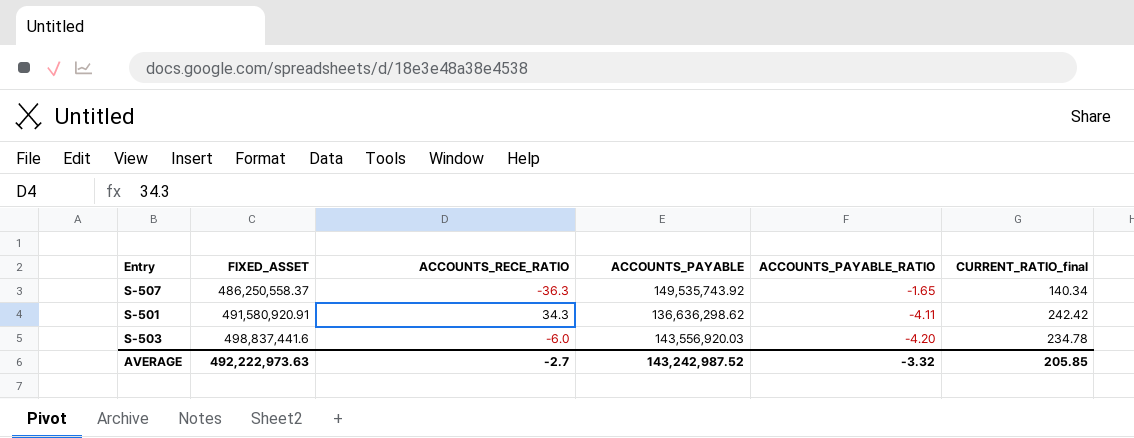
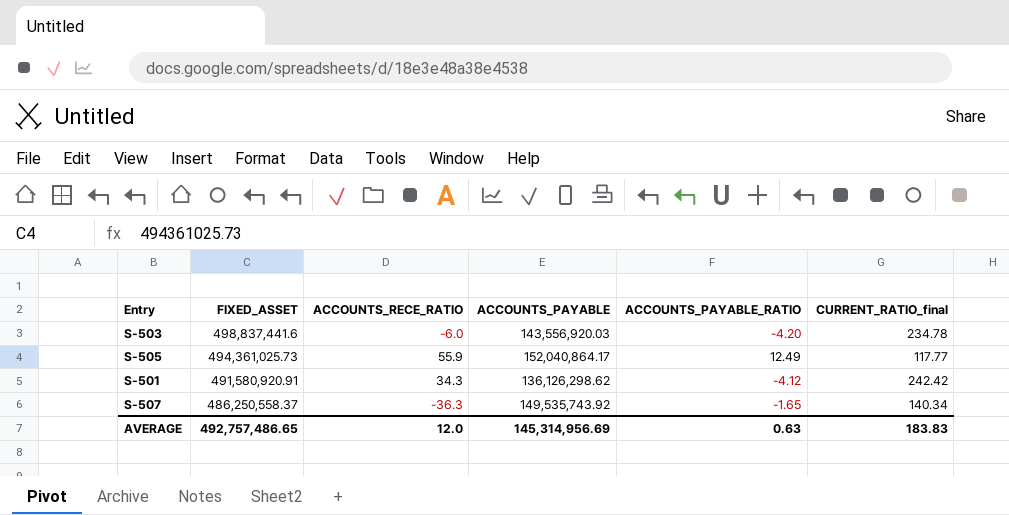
row order: FIXED_ASSET ascending -> FIXED_ASSET descending
row S-505: none -> 494,361,025.73 | 55.9 | 152,040,864.17 | 12.49 | 117.77
S-501 | ACCOUNTS_PAYABLE: 136,636,298.62 -> 136,126,298.62
S-501 | ACCOUNTS_PAYABLE_RATIO: -4.11 -> -4.12
AVERAGE | FIXED_ASSET: 492,222,973.63 -> 492,757,486.65
AVERAGE | ACCOUNTS_RECE_RATIO: -2.7 -> 12.0
AVERAGE | ACCOUNTS_PAYABLE: 143,242,987.52 -> 145,314,956.69
AVERAGE | ACCOUNTS_PAYABLE_RATIO: -3.32 -> 0.63
AVERAGE | CURRENT_RATIO_final: 205.85 -> 183.83

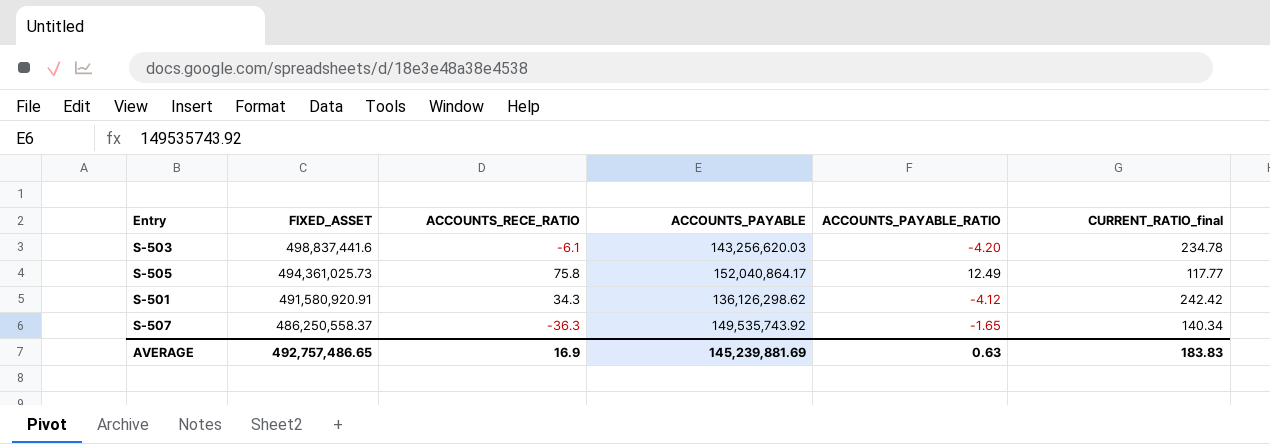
S-503 | ACCOUNTS_RECE_RATIO: -6.0 -> -6.1
S-503 | ACCOUNTS_PAYABLE: 143,556,920.03 -> 143,256,620.03
S-505 | ACCOUNTS_RECE_RATIO: 55.9 -> 75.8
AVERAGE | ACCOUNTS_RECE_RATIO: 12.0 -> 16.9
AVERAGE | ACCOUNTS_PAYABLE: 145,314,956.69 -> 145,239,881.69

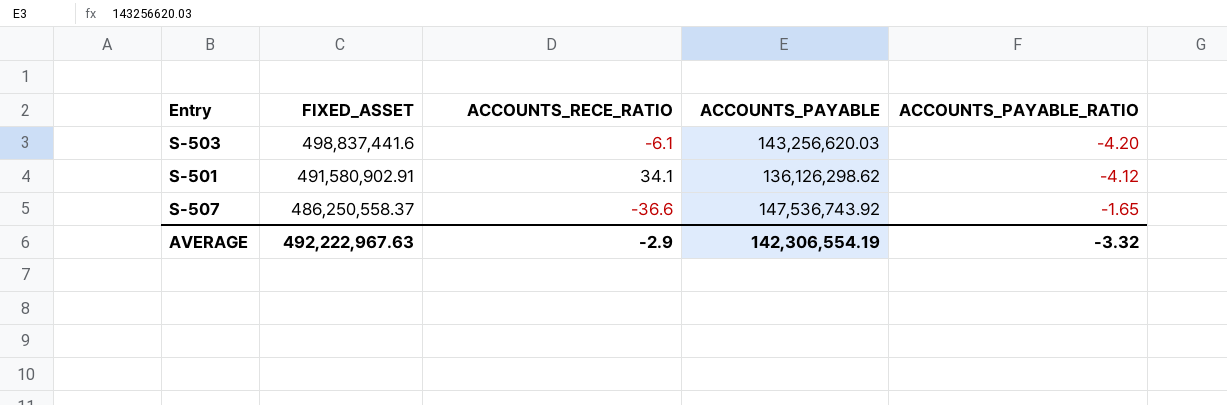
column CURRENT_RATIO_final | position: 6 -> none
row S-505: 494,361,025.73 | 75.8 | 152,040,864.17 | 12.49 | 117.77 -> none
S-501 | FIXED_ASSET: 491,580,920.91 -> 491,580,902.91
S-501 | ACCOUNTS_RECE_RATIO: 34.3 -> 34.1
S-507 | ACCOUNTS_RECE_RATIO: -36.3 -> -36.6
S-507 | ACCOUNTS_PAYABLE: 149,535,743.92 -> 147,536,743.92
AVERAGE | FIXED_ASSET: 492,757,486.65 -> 492,222,967.63
AVERAGE | ACCOUNTS_RECE_RATIO: 16.9 -> -2.9
AVERAGE | ACCOUNTS_PAYABLE: 145,239,881.69 -> 142,306,554.19
AVERAGE | ACCOUNTS_PAYABLE_RATIO: 0.63 -> -3.32

